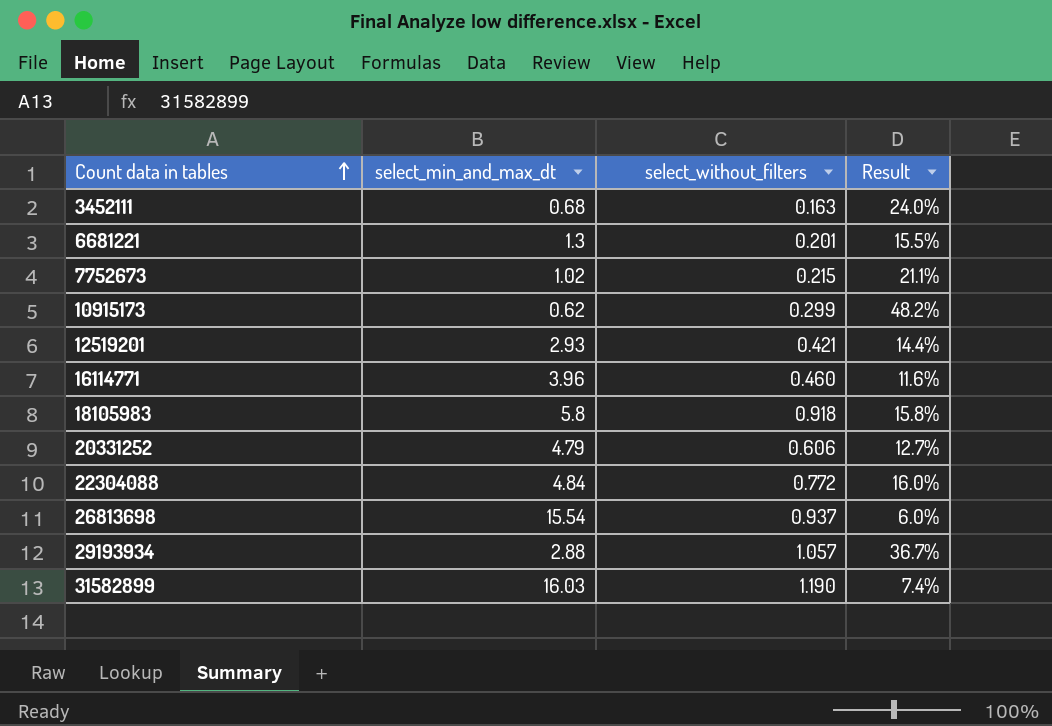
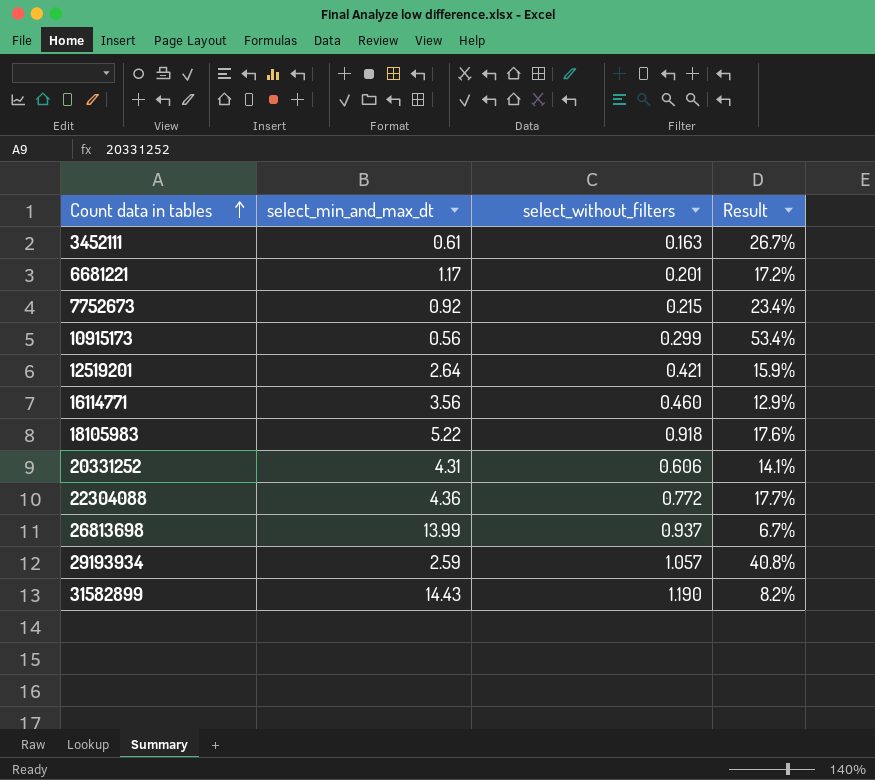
3452111 | select_min_and_max_dt: 0.68 -> 0.61
3452111 | Result: 24.0% -> 26.7%
6681221 | select_min_and_max_dt: 1.3 -> 1.17
6681221 | Result: 15.5% -> 17.2%
7752673 | select_min_and_max_dt: 1.02 -> 0.92
7752673 | Result: 21.1% -> 23.4%
10915173 | select_min_and_max_dt: 0.62 -> 0.56
10915173 | Result: 48.2% -> 53.4%
12519201 | select_min_and_max_dt: 2.93 -> 2.64
12519201 | Result: 14.4% -> 15.9%
16114771 | select_min_and_max_dt: 3.96 -> 3.56
16114771 | Result: 11.6% -> 12.9%
18105983 | select_min_and_max_dt: 5.8 -> 5.22
18105983 | Result: 15.8% -> 17.6%
20331252 | select_min_and_max_dt: 4.79 -> 4.31
20331252 | Result: 12.7% -> 14.1%
22304088 | select_min_and_max_dt: 4.84 -> 4.36
22304088 | Result: 16.0% -> 17.7%
26813698 | select_min_and_max_dt: 15.54 -> 13.99
26813698 | Result: 6.0% -> 6.7%
29193934 | select_min_and_max_dt: 2.88 -> 2.59
29193934 | Result: 36.7% -> 40.8%
31582899 | select_min_and_max_dt: 16.03 -> 14.43
31582899 | Result: 7.4% -> 8.2%

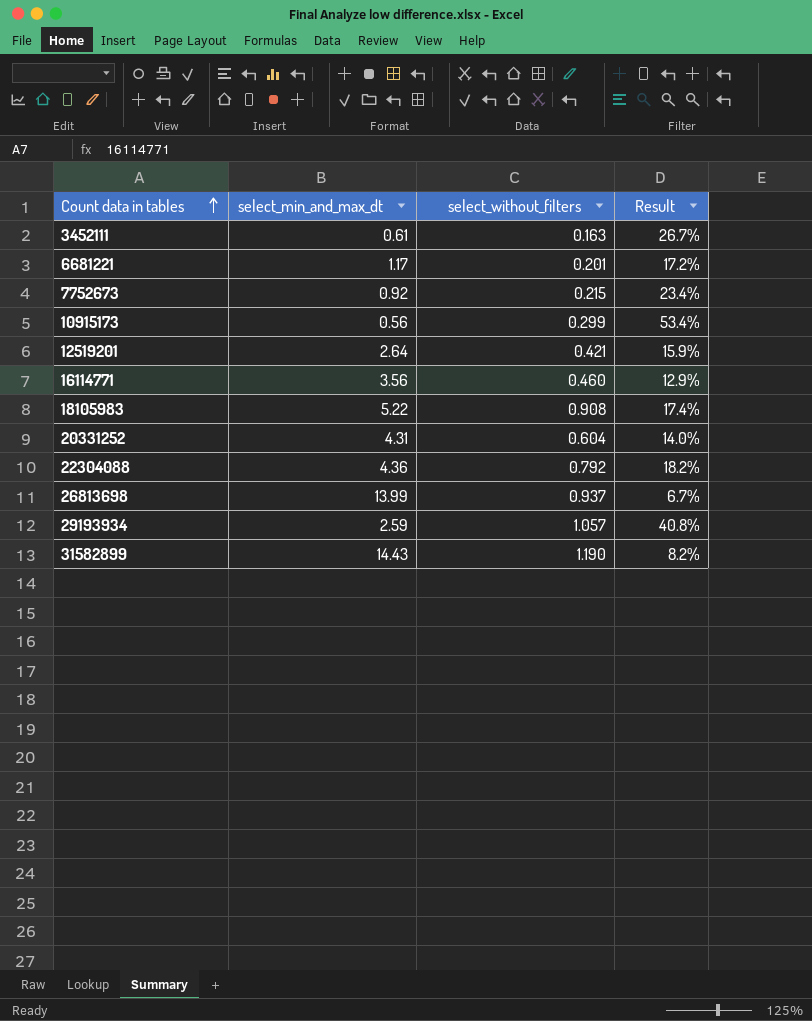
18105983 | select_without_filters: 0.918 -> 0.908
18105983 | Result: 17.6% -> 17.4%
20331252 | select_without_filters: 0.606 -> 0.604
20331252 | Result: 14.1% -> 14.0%
22304088 | select_without_filters: 0.772 -> 0.792
22304088 | Result: 17.7% -> 18.2%

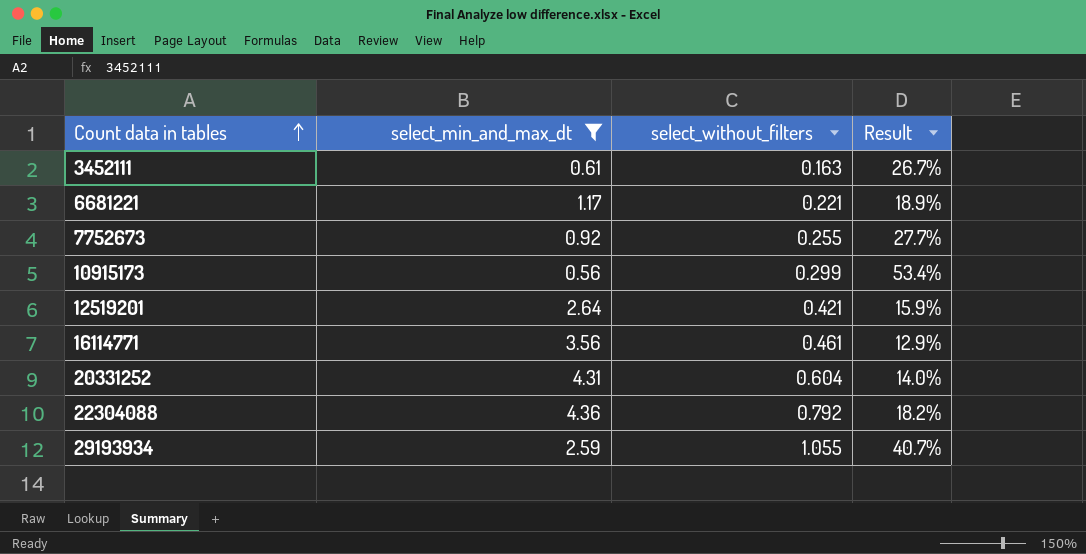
filter: none -> select_min_and_max_dt <= 4.36
6681221 | select_without_filters: 0.201 -> 0.221
6681221 | Result: 17.2% -> 18.9%
7752673 | select_without_filters: 0.215 -> 0.255
7752673 | Result: 23.4% -> 27.7%
16114771 | select_without_filters: 0.460 -> 0.461
29193934 | select_without_filters: 1.057 -> 1.055
29193934 | Result: 40.8% -> 40.7%

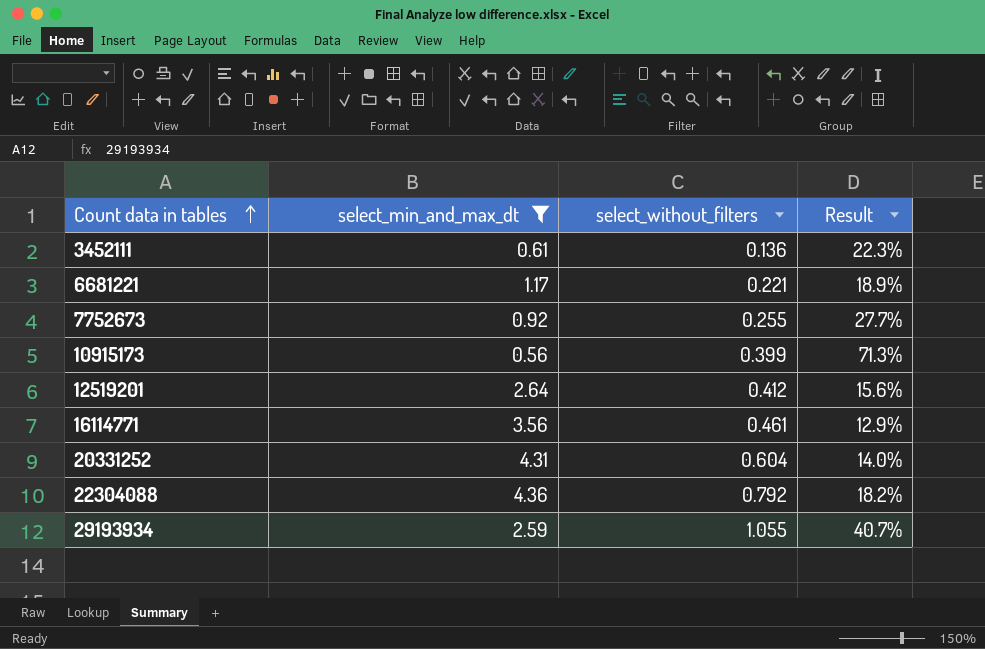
3452111 | select_without_filters: 0.163 -> 0.136
3452111 | Result: 26.7% -> 22.3%
10915173 | select_without_filters: 0.299 -> 0.399
10915173 | Result: 53.4% -> 71.3%
12519201 | select_without_filters: 0.421 -> 0.412
12519201 | Result: 15.9% -> 15.6%

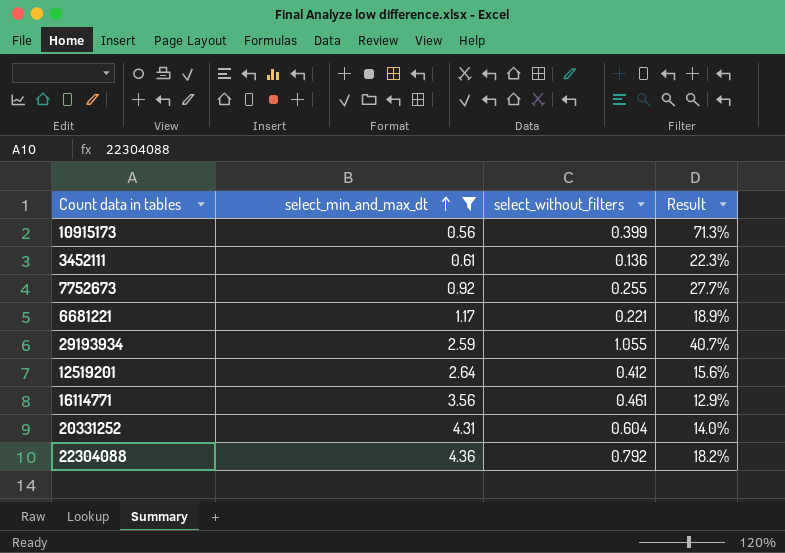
row order: Count data in tables ascending -> select_min_and_max_dt ascending

